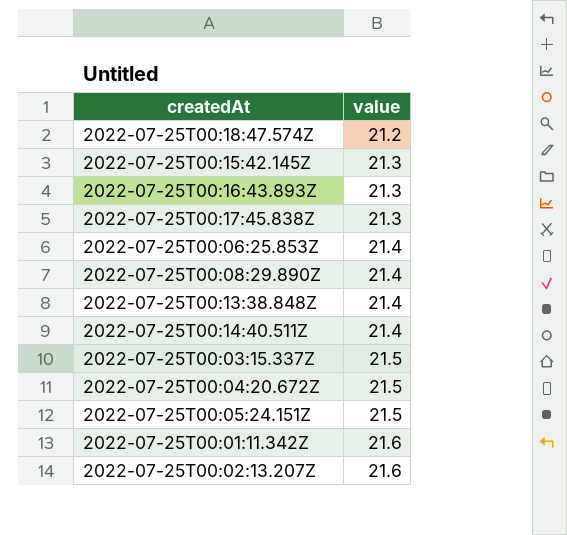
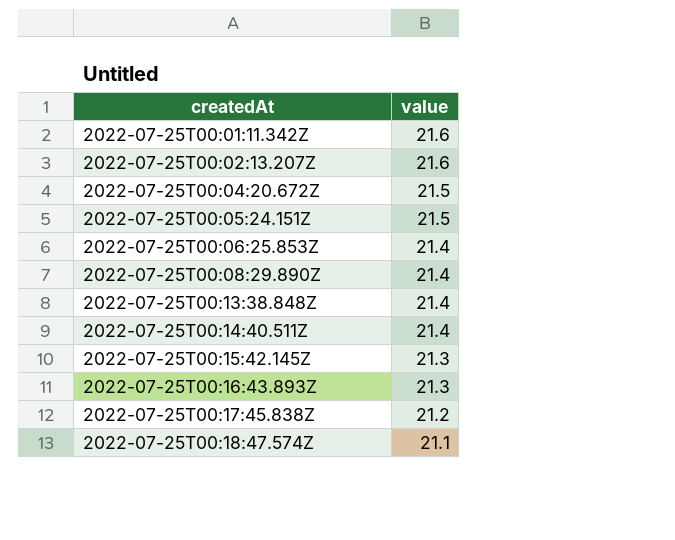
row order: value ascending -> createdAt ascending
row 2022-07-25T00:03:15.337Z: 21.5 -> none
2022-07-25T00:17:45.838Z | value: 21.3 -> 21.2
2022-07-25T00:18:47.574Z | value: 21.2 -> 21.1

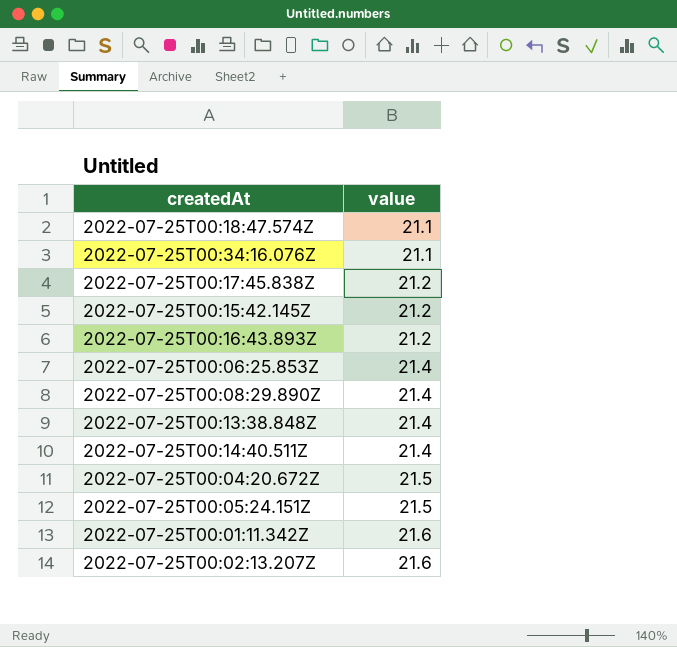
row order: createdAt ascending -> value ascending
row 2022-07-25T00:34:16.076Z: none -> 21.1
2022-07-25T00:15:42.145Z | value: 21.3 -> 21.2
2022-07-25T00:16:43.893Z | value: 21.3 -> 21.2

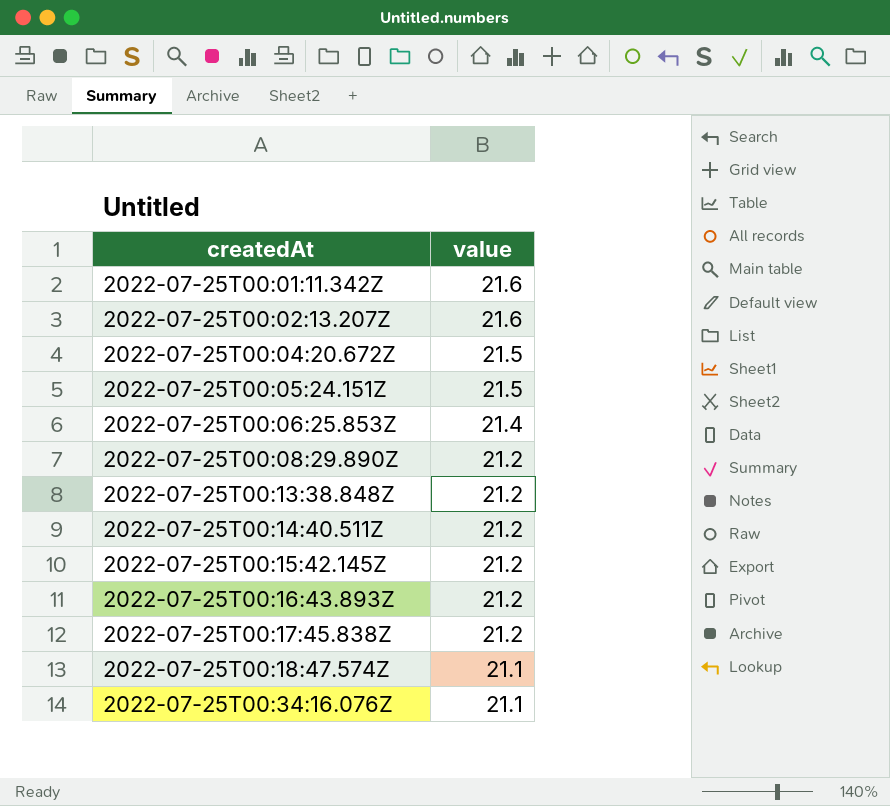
row order: value ascending -> createdAt ascending
2022-07-25T00:08:29.890Z | value: 21.4 -> 21.2
2022-07-25T00:13:38.848Z | value: 21.4 -> 21.2
2022-07-25T00:14:40.511Z | value: 21.4 -> 21.2

